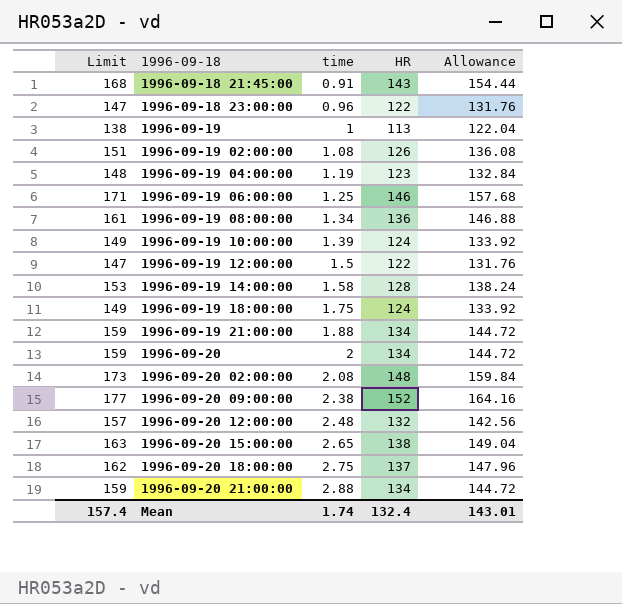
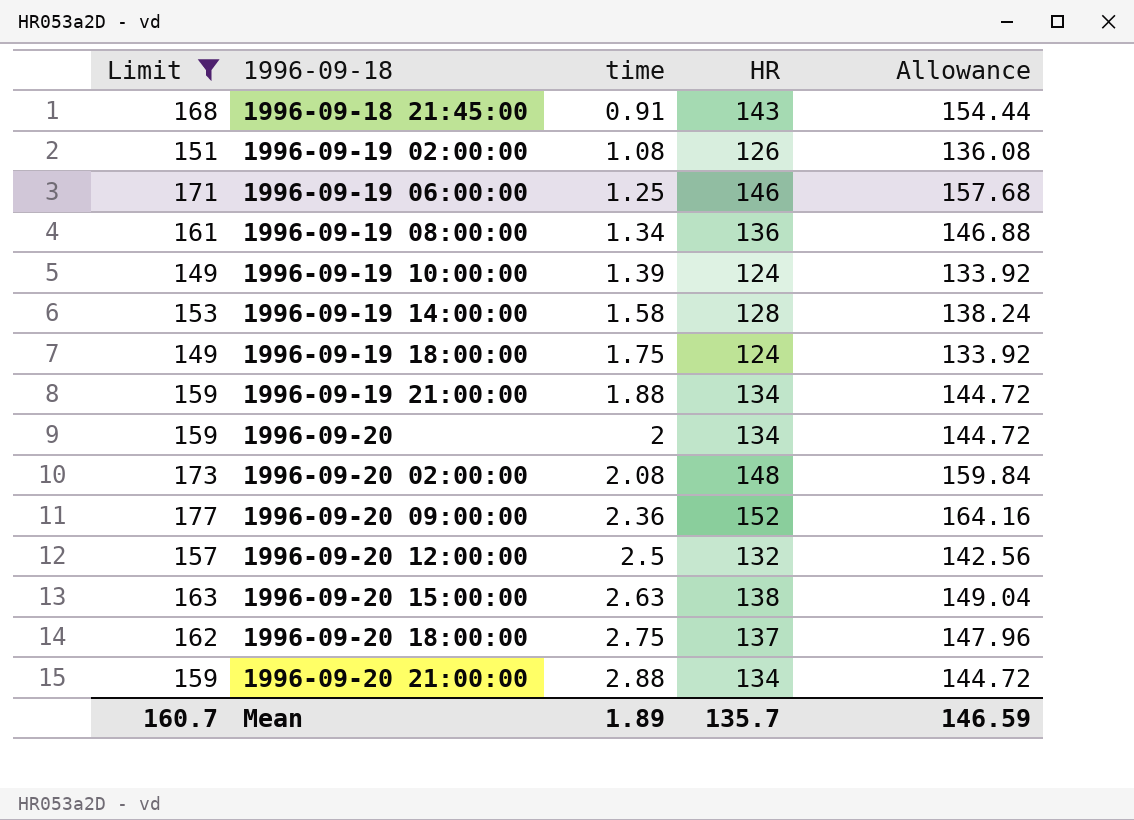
filter: none -> Limit >= 149
1996-09-20 09:00:00 | time: 2.38 -> 2.36
1996-09-20 12:00:00 | time: 2.48 -> 2.5
1996-09-20 15:00:00 | time: 2.65 -> 2.63
Mean | Limit: 157.4 -> 160.7
Mean | time: 1.74 -> 1.89
Mean | HR: 132.4 -> 135.7
Mean | Allowance: 143.01 -> 146.59

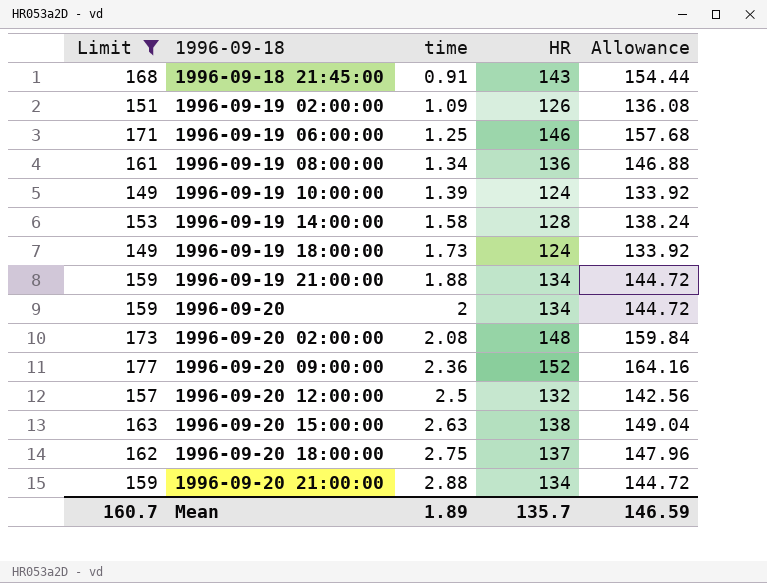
1996-09-19 02:00:00 | time: 1.08 -> 1.09
1996-09-19 18:00:00 | time: 1.75 -> 1.73

